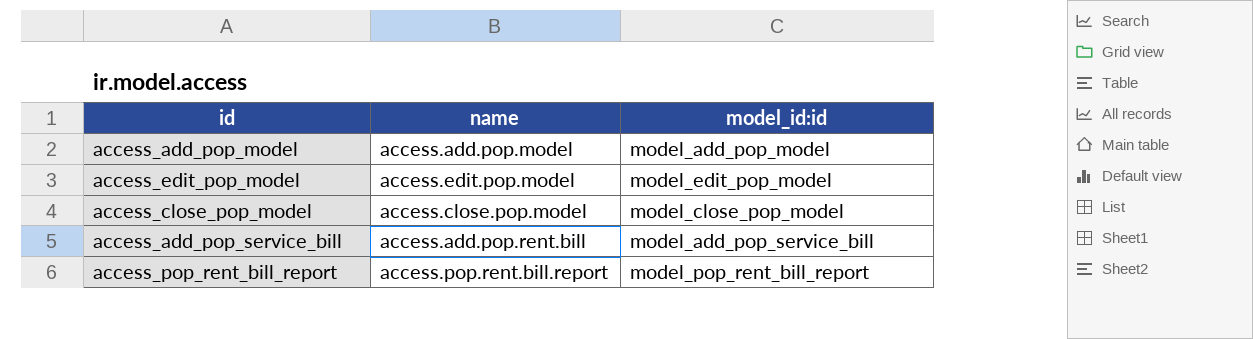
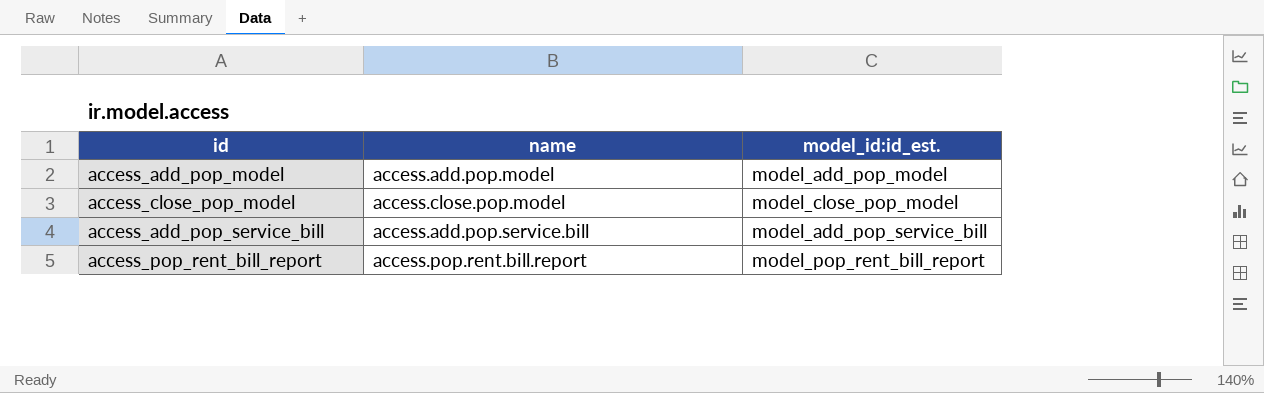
column name: model_id:id -> model_id:id_est.
row access_edit_pop_model: access.edit.pop.model | model_edit_pop_model -> none
access_add_pop_service_bill | name: access.add.pop.rent.bill -> access.add.pop.service.bill

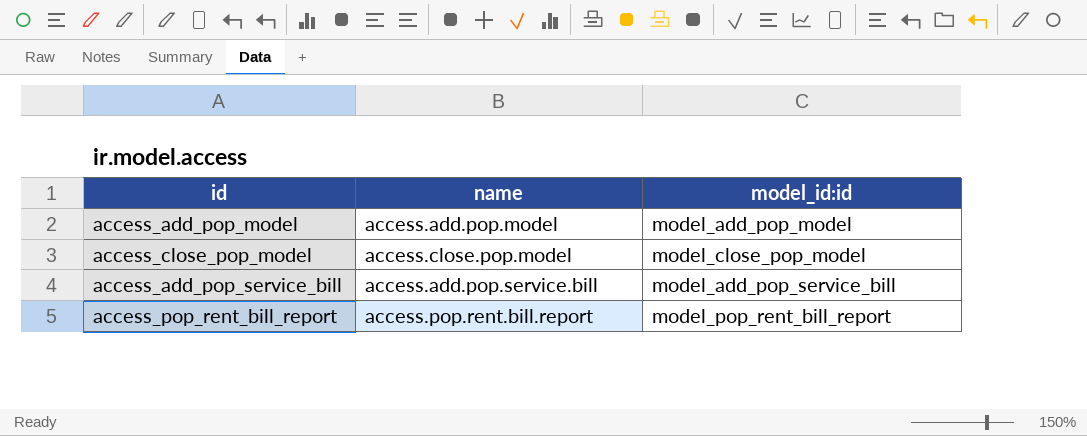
column name: model_id:id_est. -> model_id:id

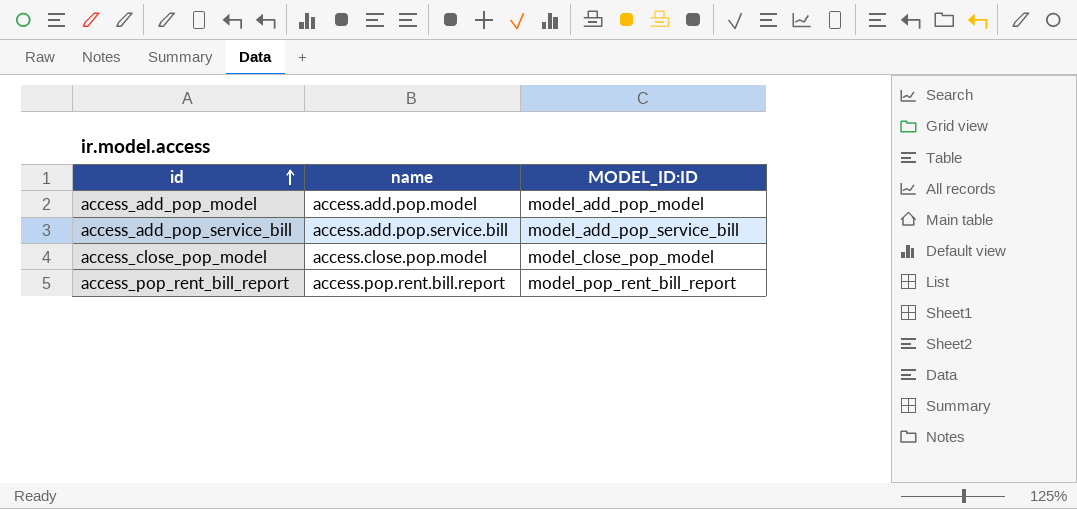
row order: none -> id ascending
column name: model_id:id -> MODEL_ID:ID

